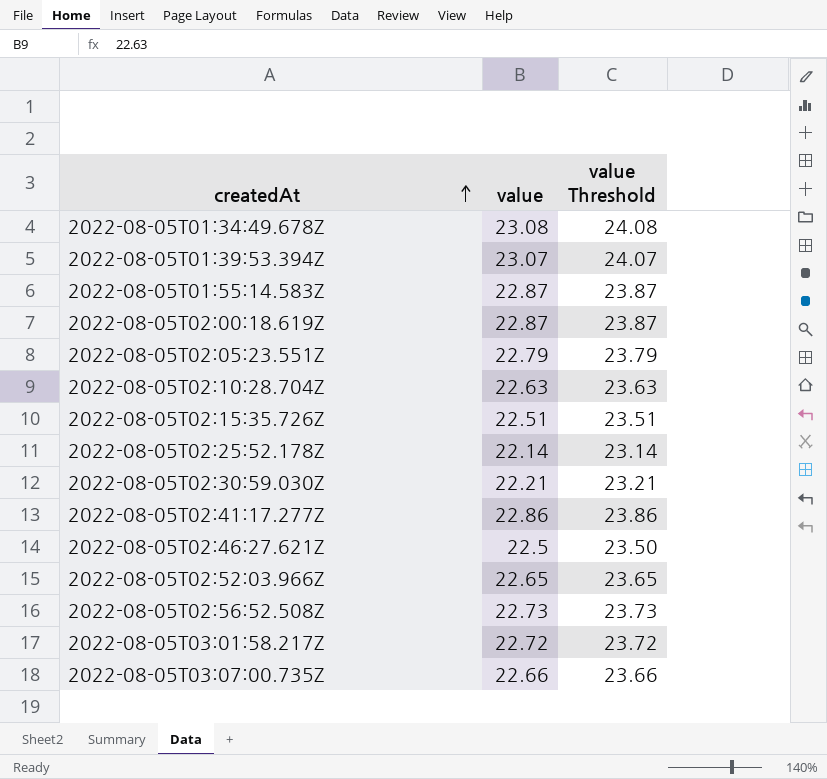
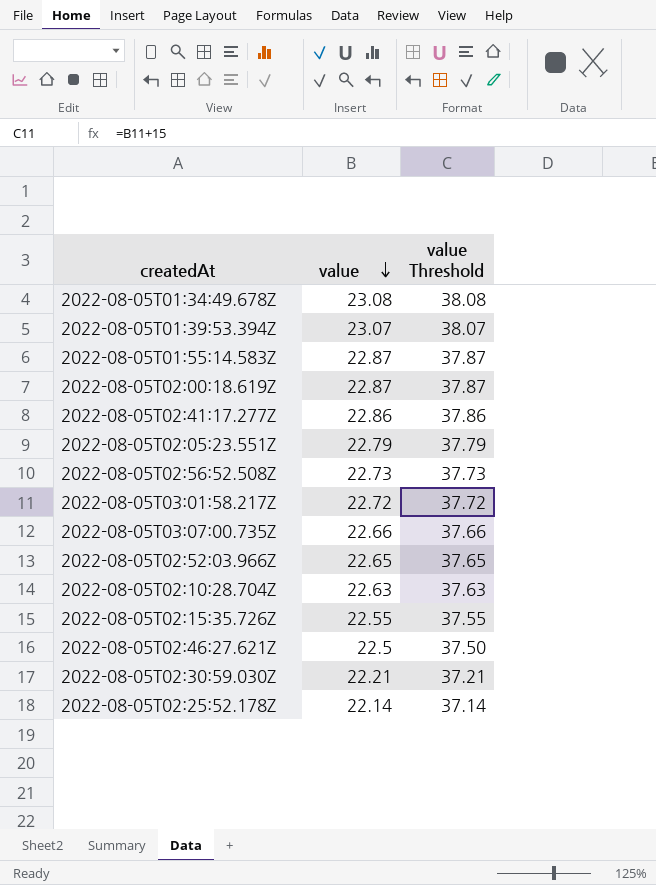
row order: createdAt ascending -> value descending
column value Threshold | formula: [value] + 1 -> [value] + 15
2022-08-05T02:15:35.726Z | value: 22.51 -> 22.55

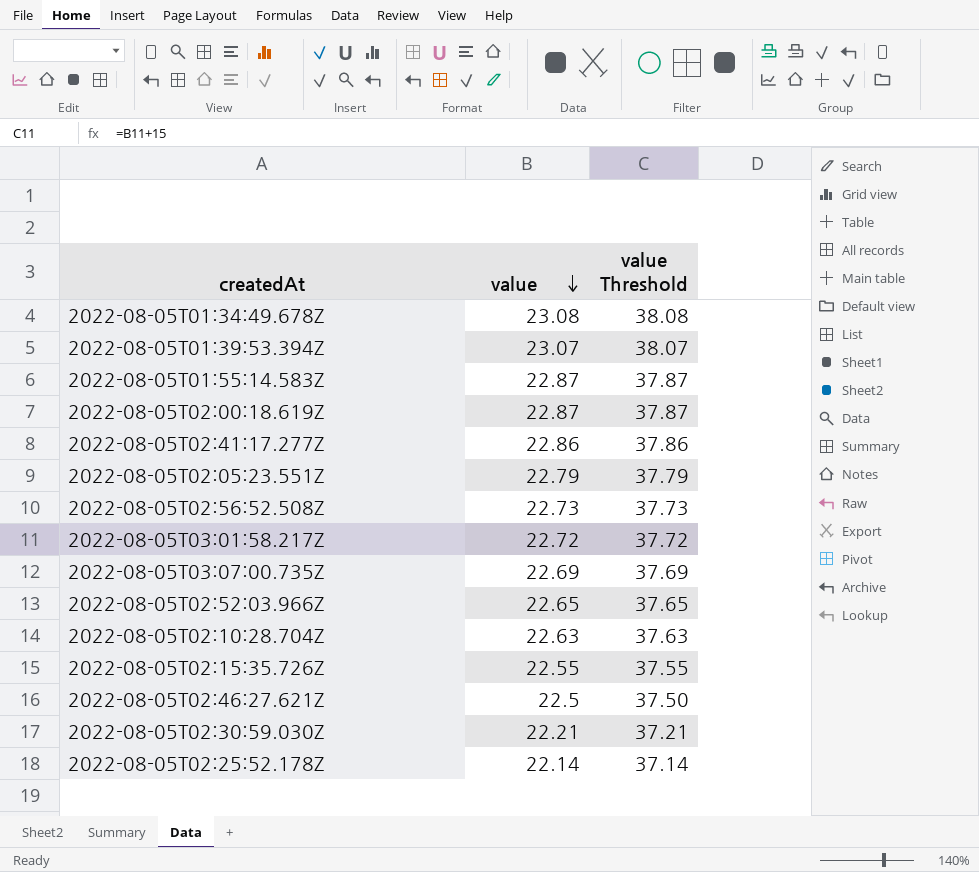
2022-08-05T03:07:00.735Z | value: 22.66 -> 22.69
2022-08-05T03:07:00.735Z | value Threshold: 37.66 -> 37.69

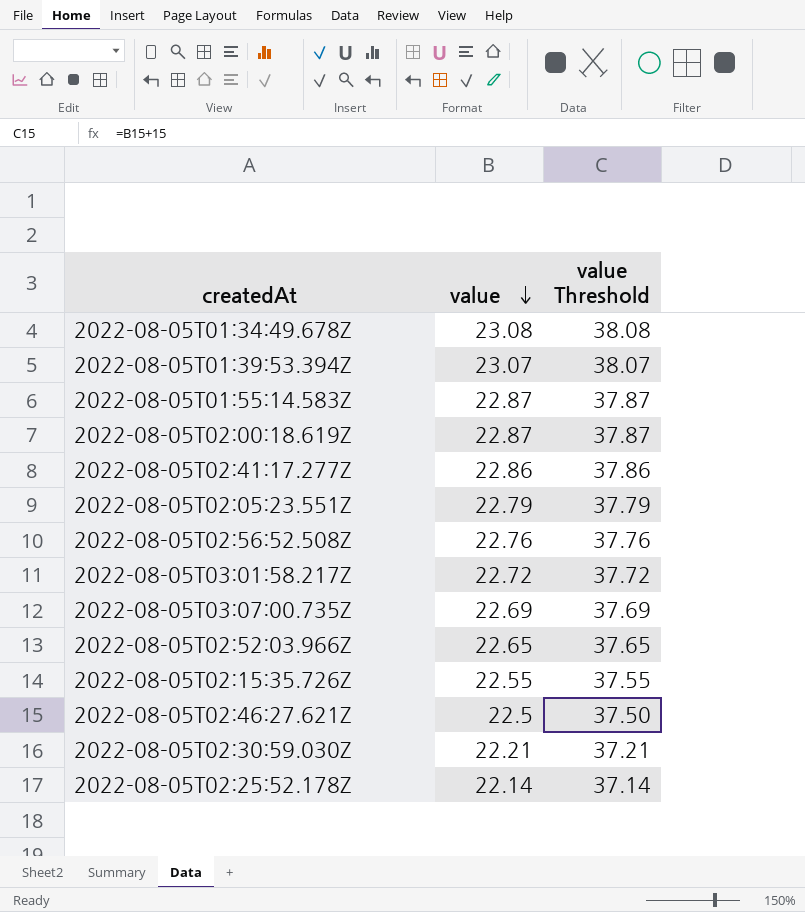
row 2022-08-05T02:10:28.704Z: 22.63 | 37.63 -> none
2022-08-05T02:56:52.508Z | value: 22.73 -> 22.76
2022-08-05T02:56:52.508Z | value Threshold: 37.73 -> 37.76

